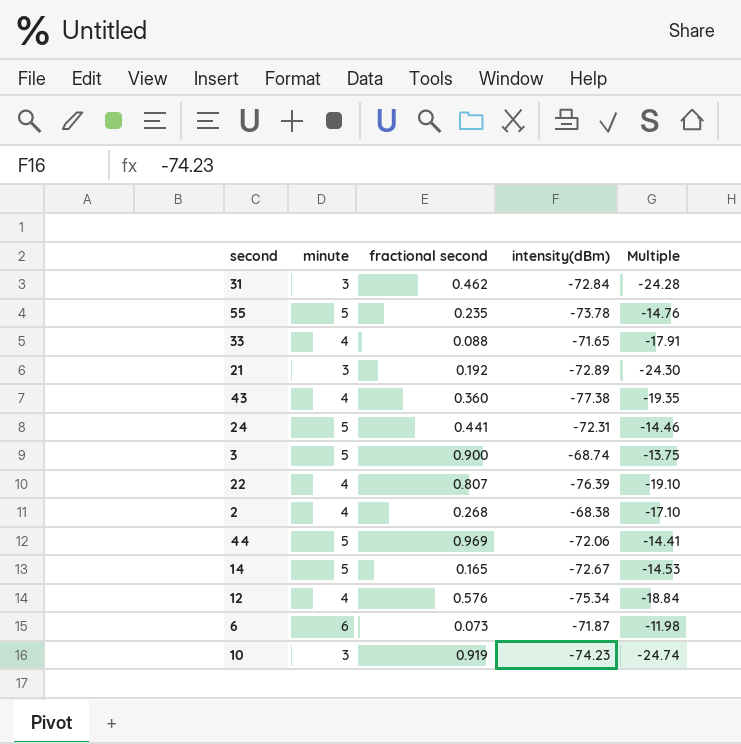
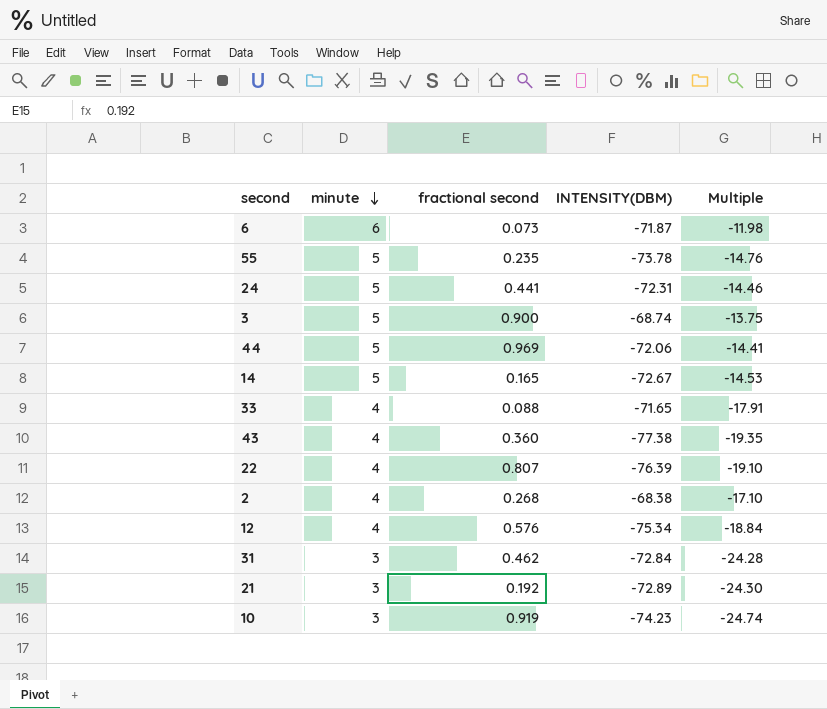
row order: none -> minute descending
column name: intensity(dBm) -> INTENSITY(DBM)

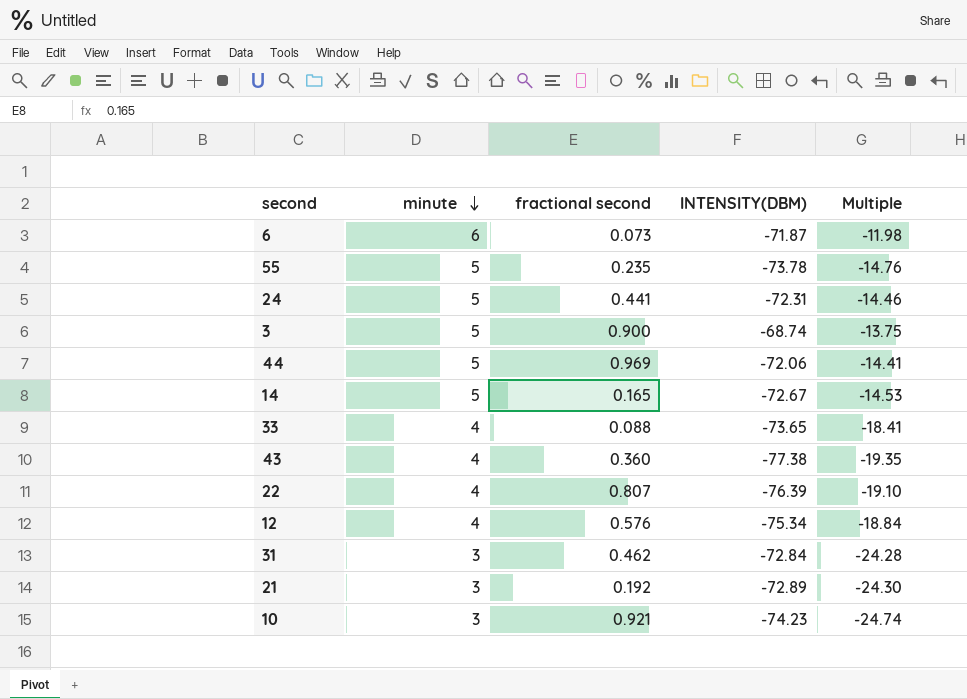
row 2: 4 | 0.268 | -68.38 | -17.10 -> none
33 | INTENSITY(DBM): -71.65 -> -73.65
33 | Multiple: -17.91 -> -18.41
10 | fractional second: 0.919 -> 0.921

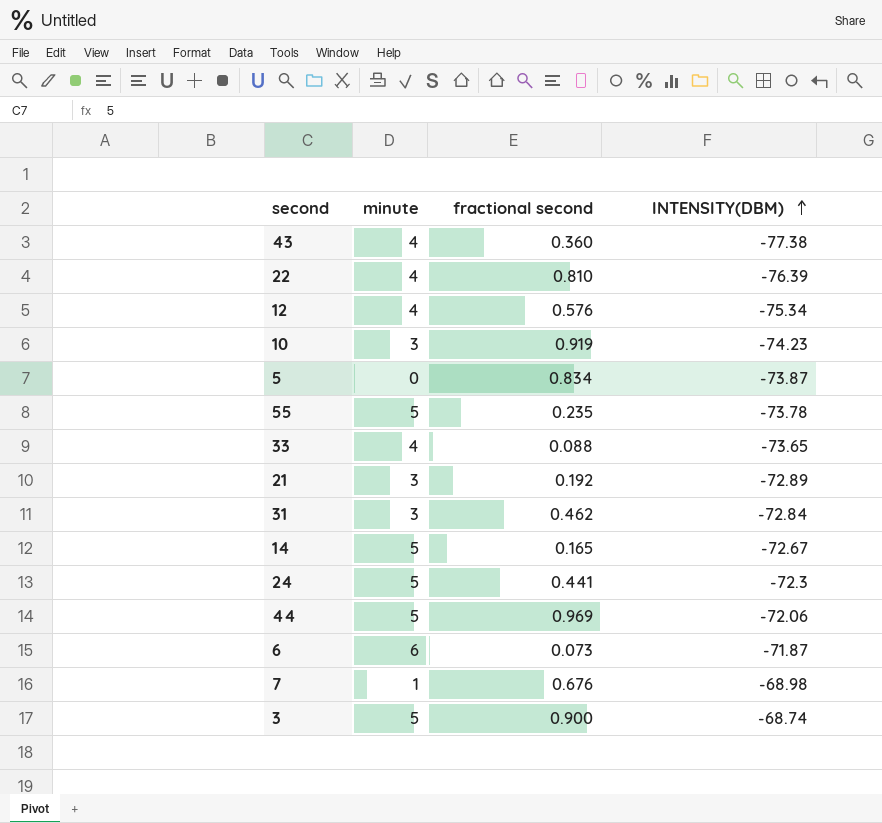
row order: minute descending -> INTENSITY(DBM) ascending
column Multiple | formula: [INTENSITY(DBM)] / [minute] -> none
22 | fractional second: 0.807 -> 0.810
10 | fractional second: 0.921 -> 0.919
row 5: none -> 0 | 0.834 | -73.87
24 | INTENSITY(DBM): -72.31 -> -72.3
row 7: none -> 1 | 0.676 | -68.98

